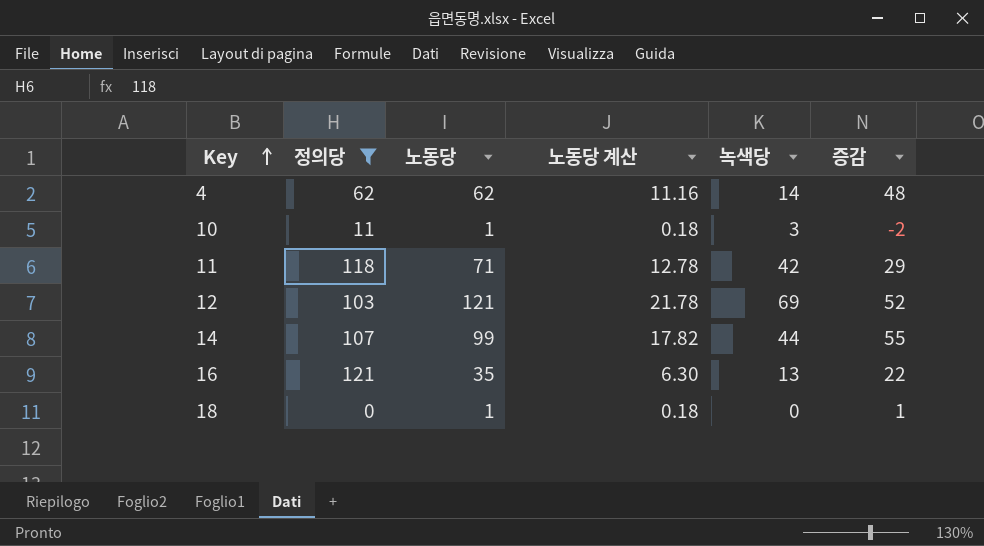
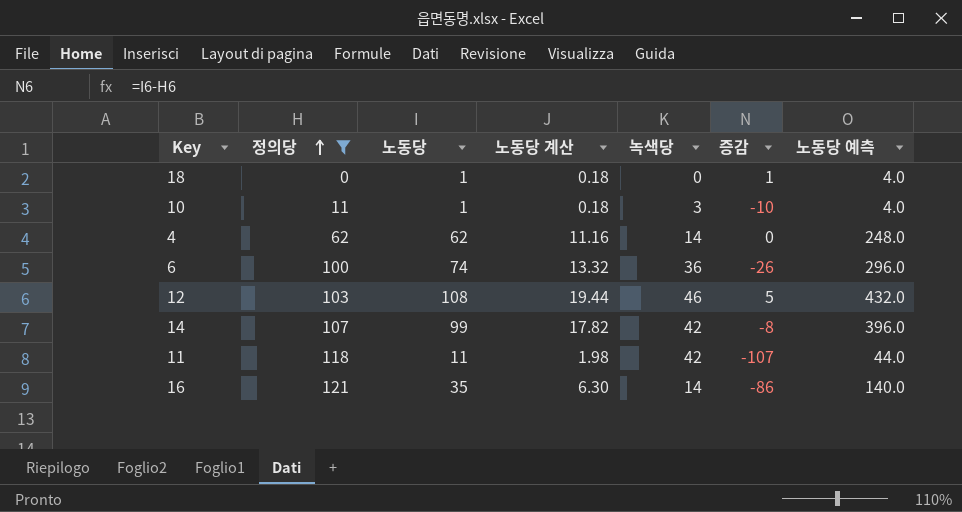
row order: Key ascending -> 정의당 ascending
column 증감 | formula: [노동당] - [녹색당] -> [노동당] - [정의당]
column 노동당 예측 | formula: none -> [노동당] * 4
row 6: none -> 100 | 74 | 13.32 | 36 | -26 | 296.0
12 | 노동당: 121 -> 108
12 | 노동당 계산: 21.78 -> 19.44
12 | 녹색당: 69 -> 46
14 | 녹색당: 44 -> 42
11 | 노동당: 71 -> 11
11 | 노동당 계산: 12.78 -> 1.98
16 | 녹색당: 13 -> 14

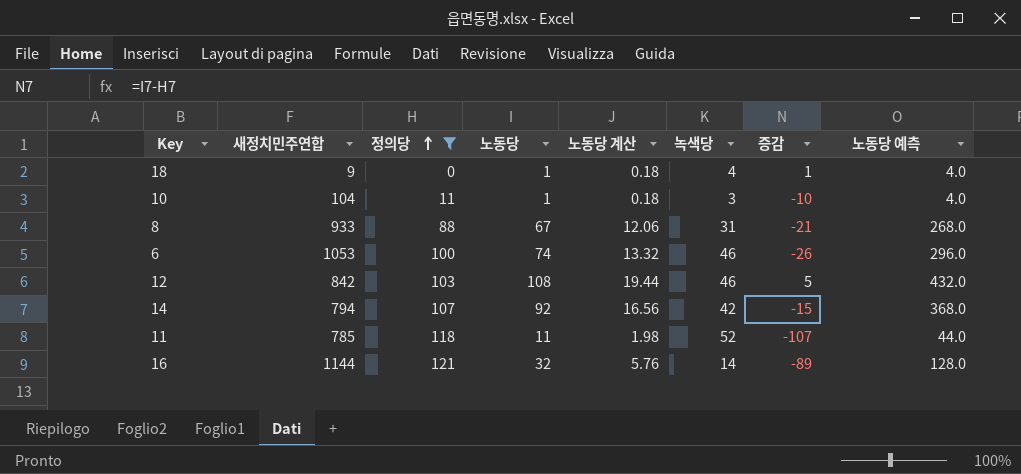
column 새정치민주연합 | position: none -> 2
row 4: 62 | 62 | 11.16 | 14 | 0 | 248.0 -> none
18 | 녹색당: 0 -> 4
row 8: none -> 933 | 88 | 67 | 12.06 | 31 | -21 | 268.0
6 | 녹색당: 36 -> 46
14 | 노동당: 99 -> 92
14 | 노동당 계산: 17.82 -> 16.56
14 | 증감: -8 -> -15
14 | 노동당 예측: 396.0 -> 368.0
11 | 녹색당: 42 -> 52
16 | 노동당: 35 -> 32
16 | 노동당 계산: 6.30 -> 5.76
16 | 증감: -86 -> -89
16 | 노동당 예측: 140.0 -> 128.0

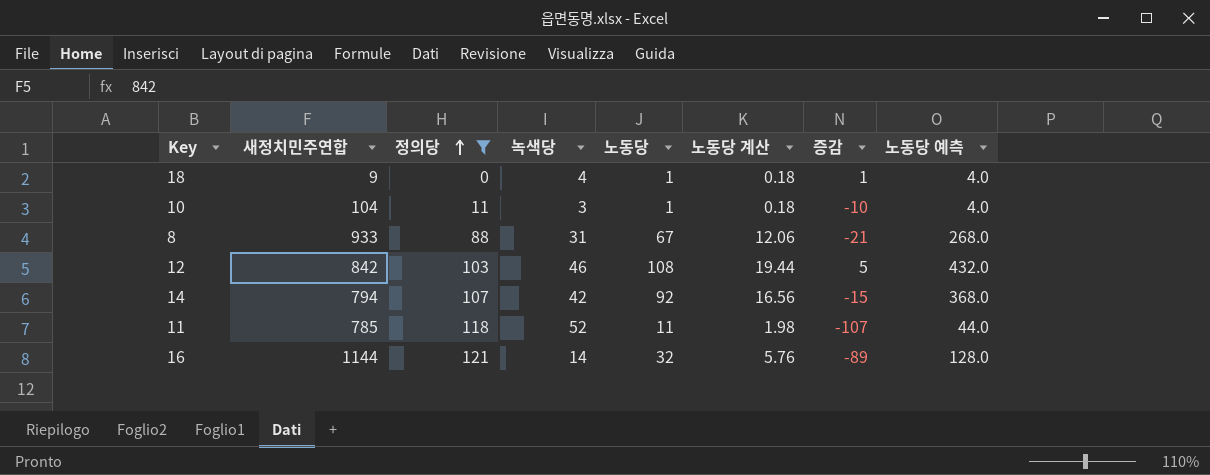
column 녹색당 | position: 6 -> 4
row 6: 1053 | 100 | 74 | 13.32 | 46 | -26 | 296.0 -> none

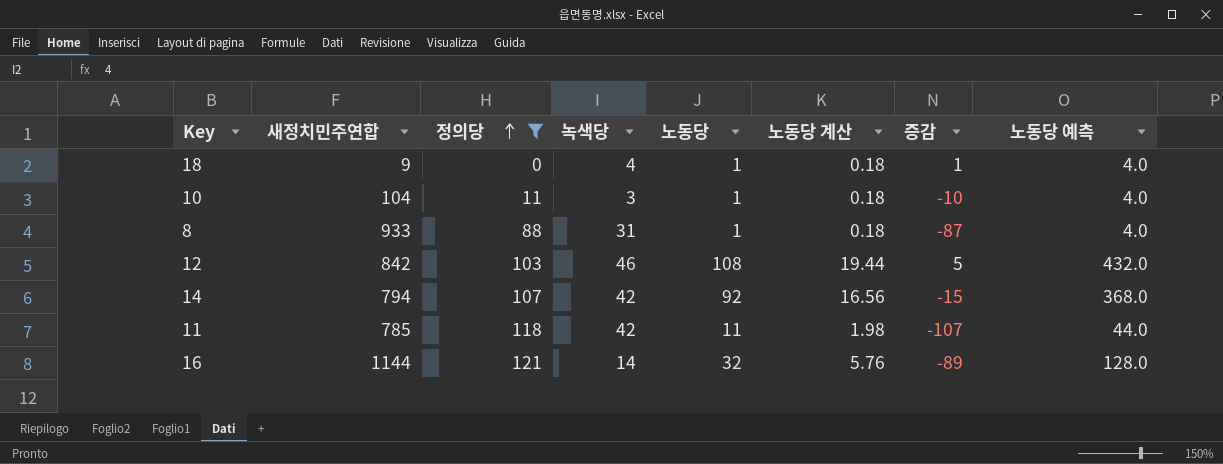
8 | 노동당: 67 -> 1
8 | 노동당 계산: 12.06 -> 0.18
8 | 증감: -21 -> -87
8 | 노동당 예측: 268.0 -> 4.0
11 | 녹색당: 52 -> 42

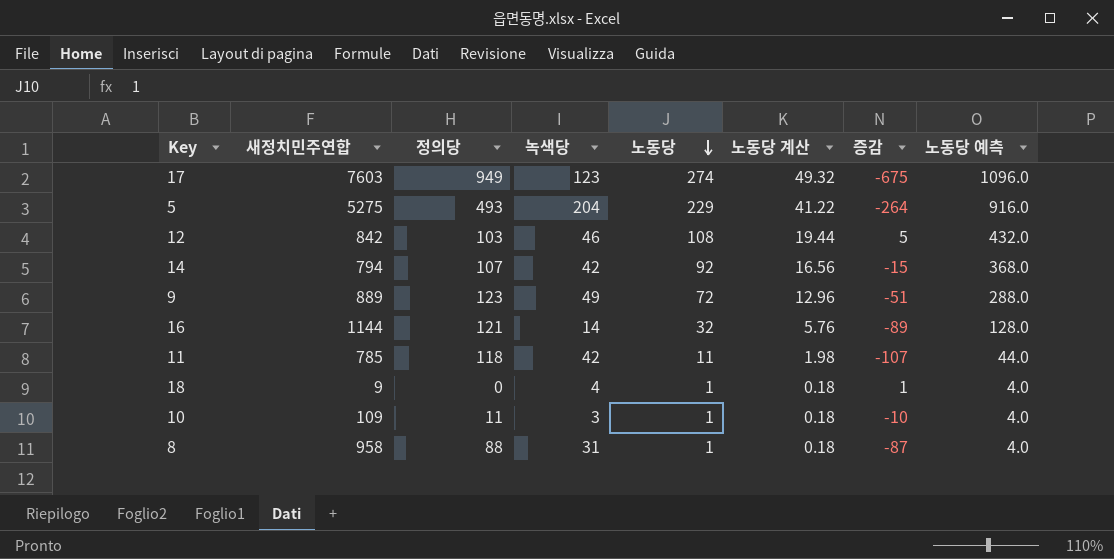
filter: 정의당 <= 121 -> none
row order: 정의당 ascending -> 노동당 descending
10 | 새정치민주연합: 104 -> 109
8 | 새정치민주연합: 933 -> 958

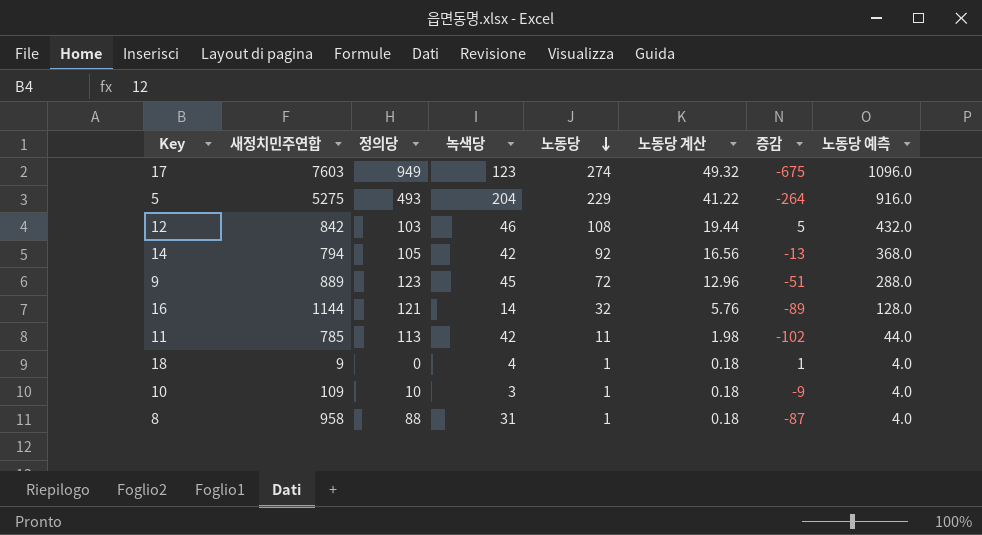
14 | 정의당: 107 -> 105
14 | 증감: -15 -> -13
9 | 녹색당: 49 -> 45
11 | 정의당: 118 -> 113
11 | 증감: -107 -> -102
10 | 정의당: 11 -> 10
10 | 증감: -10 -> -9

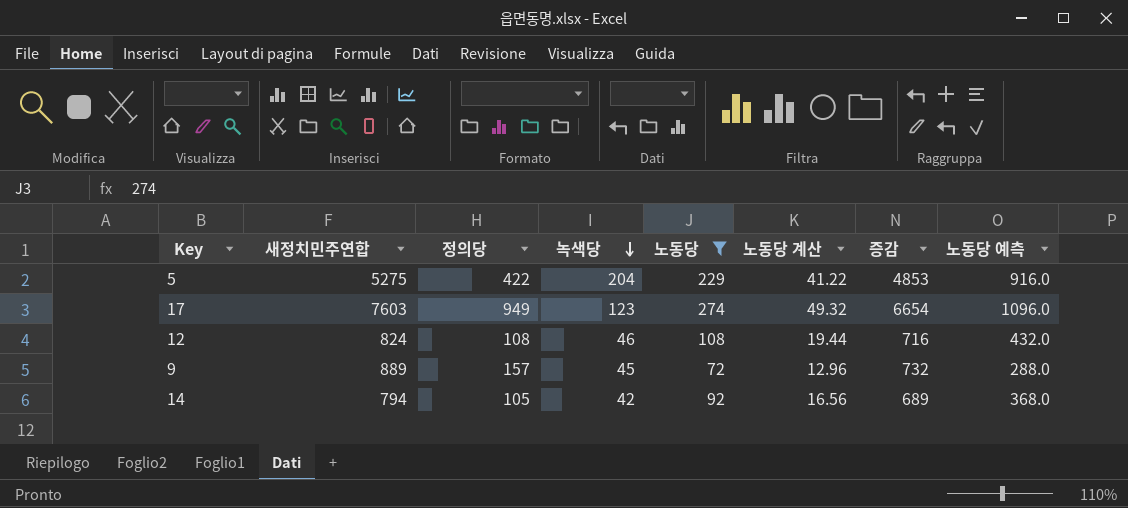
filter: none -> 노동당 >= 72
row order: 노동당 descending -> 녹색당 descending
column 증감 | formula: [노동당] - [정의당] -> [새정치민주연합] - [정의당]
5 | 정의당: 493 -> 422
12 | 새정치민주연합: 842 -> 824
12 | 정의당: 103 -> 108
9 | 정의당: 123 -> 157

